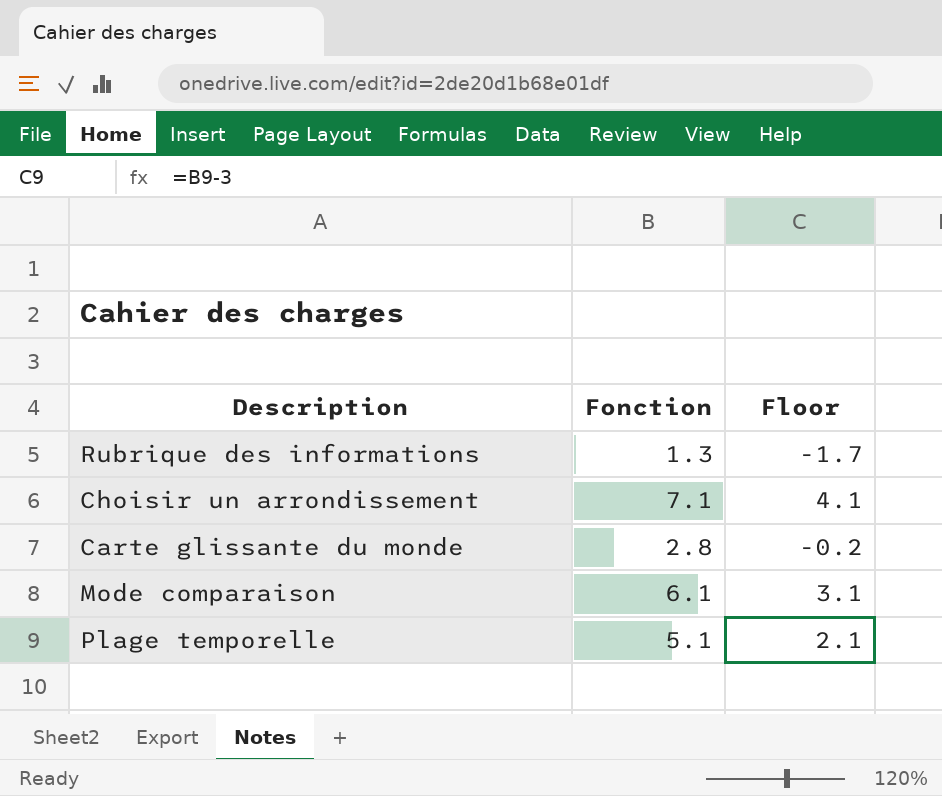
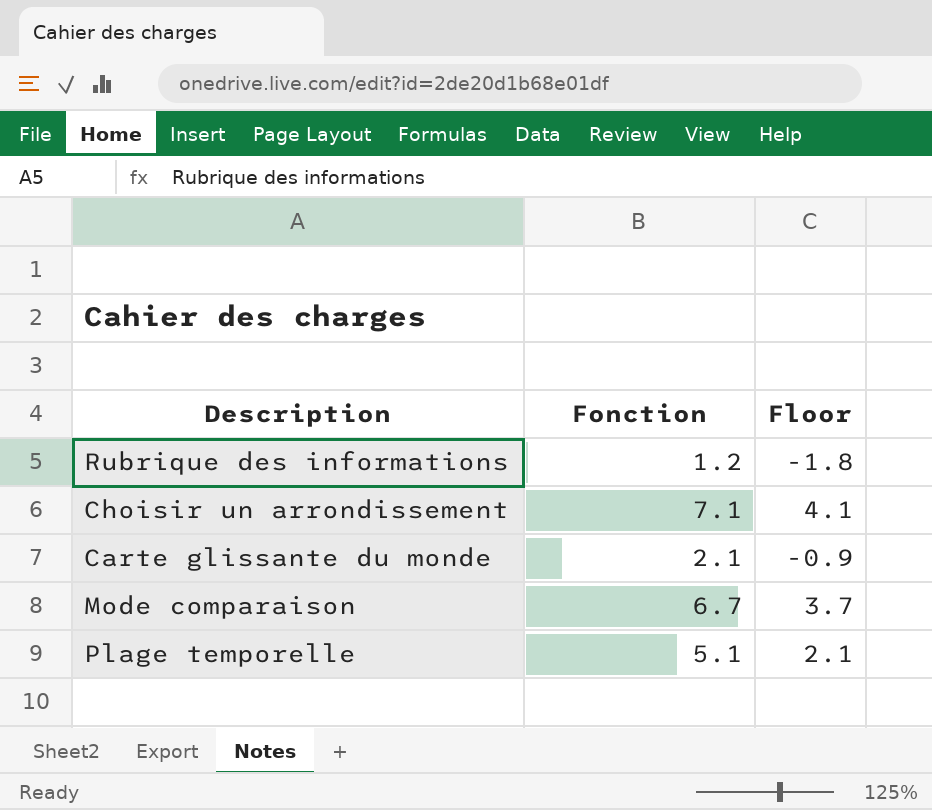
Rubrique des informations | Fonction: 1.3 -> 1.2
Rubrique des informations | Floor: -1.7 -> -1.8
Carte glissante du monde | Fonction: 2.8 -> 2.1
Carte glissante du monde | Floor: -0.2 -> -0.9
Mode comparaison | Fonction: 6.1 -> 6.7
Mode comparaison | Floor: 3.1 -> 3.7

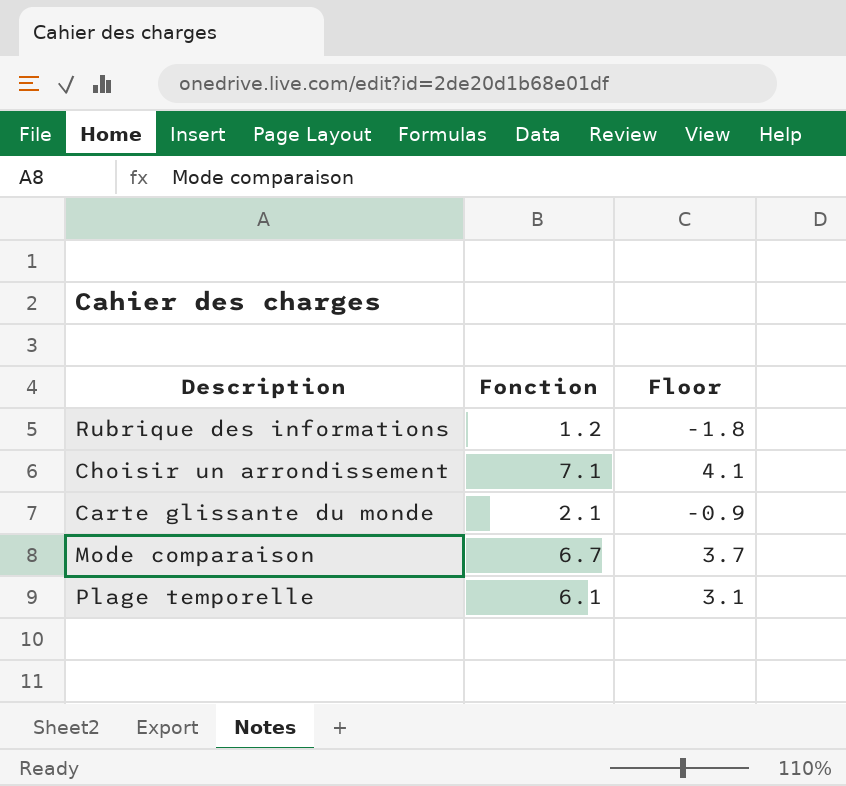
Plage temporelle | Fonction: 5.1 -> 6.1
Plage temporelle | Floor: 2.1 -> 3.1

